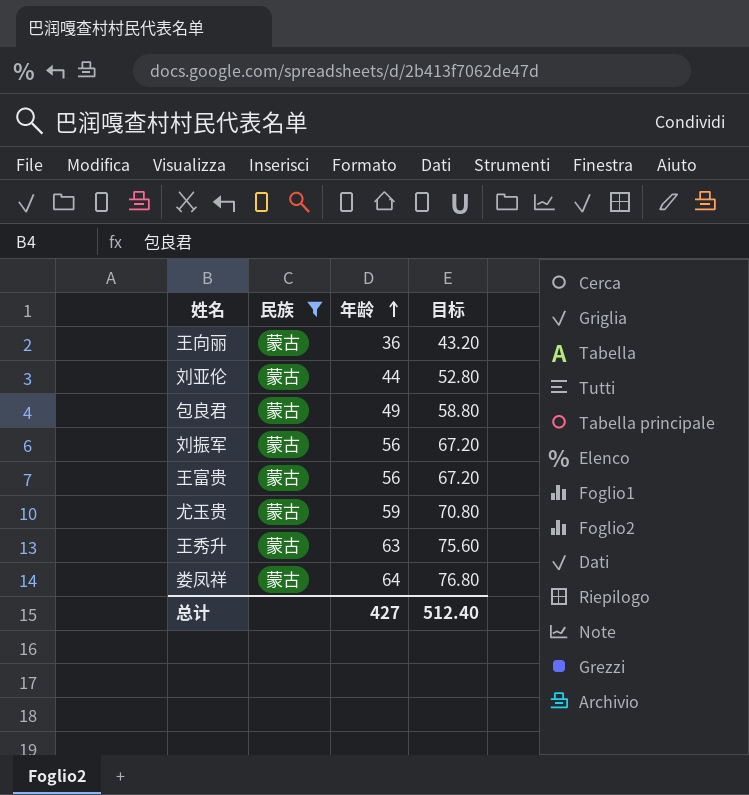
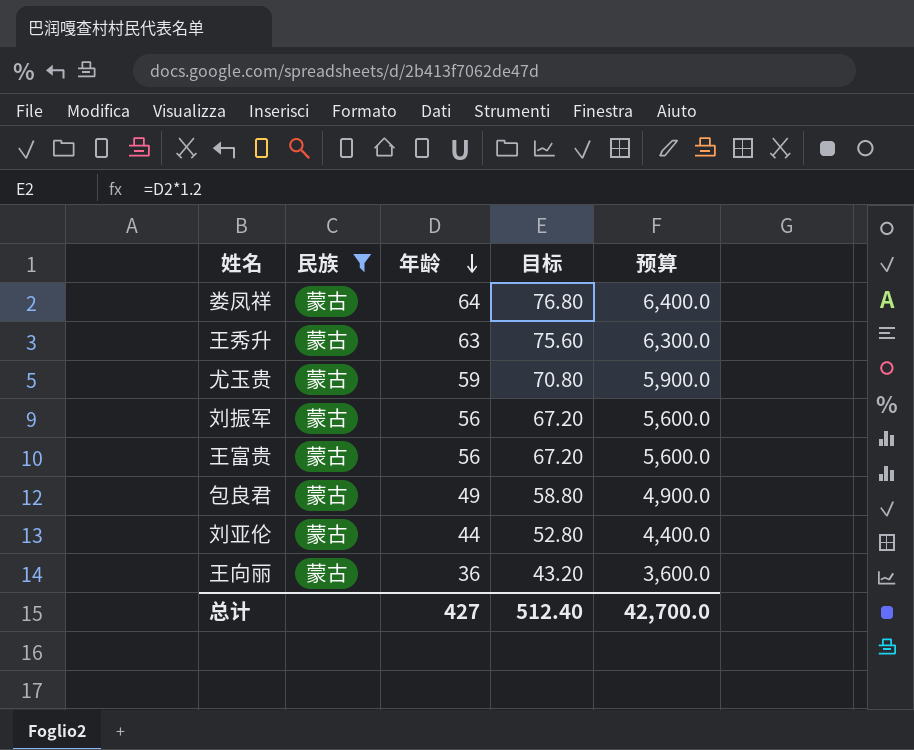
row order: 年龄 ascending -> 年龄 descending
column 预算 | formula: none -> [年龄] * 100

